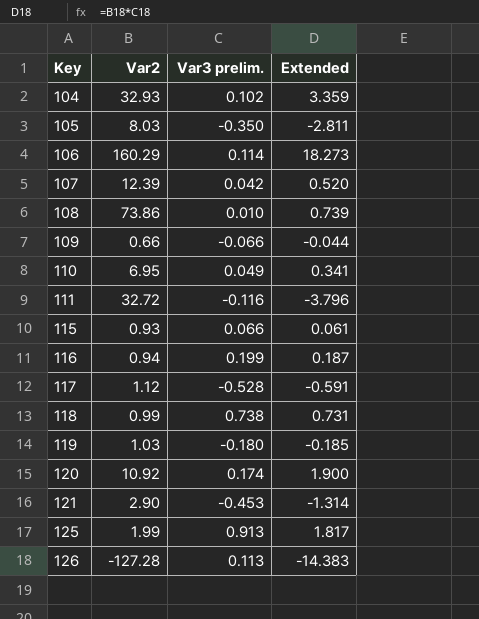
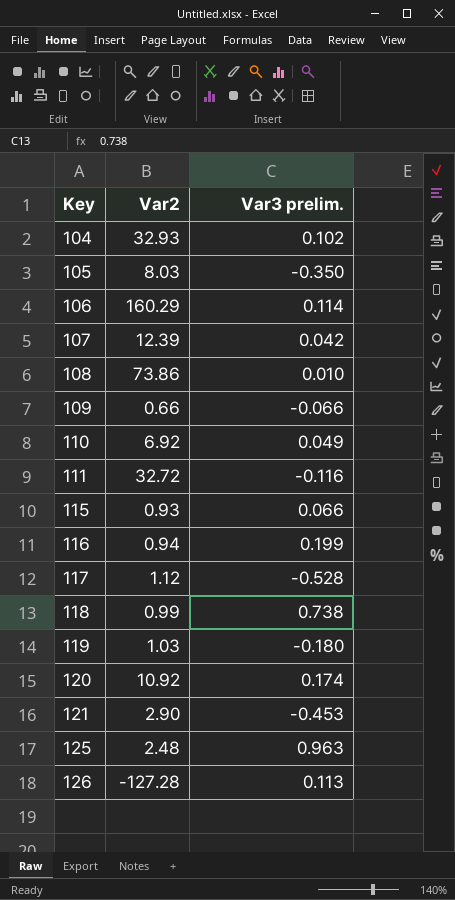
column Extended | formula: [Var2] * [Var3 prelim.] -> none
110 | Var2: 6.95 -> 6.92
125 | Var2: 1.99 -> 2.48
125 | Var3 prelim.: 0.913 -> 0.963

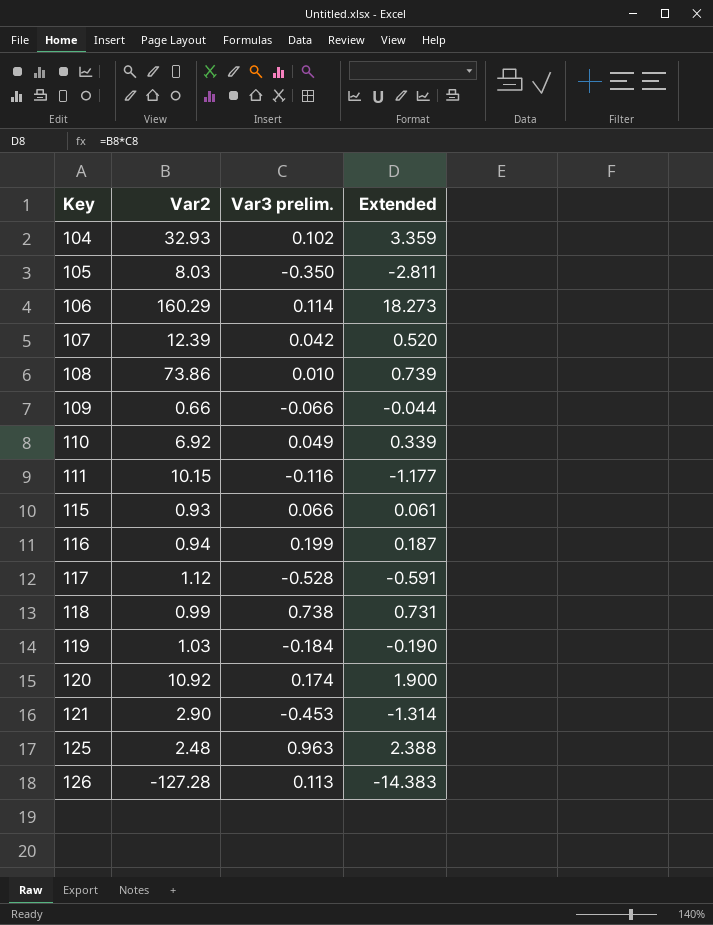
column Extended | formula: none -> [Var2] * [Var3 prelim.]
111 | Var2: 32.72 -> 10.15
119 | Var3 prelim.: -0.180 -> -0.184

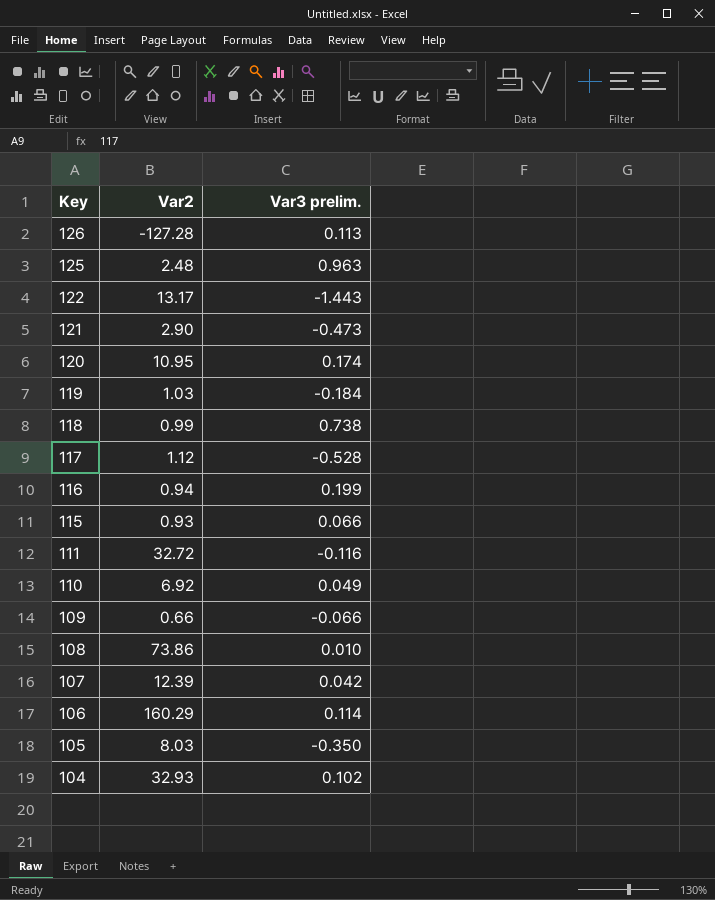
row order: Key ascending -> Key descending
column Extended | formula: [Var2] * [Var3 prelim.] -> none
row 122: none -> 13.17 | -1.443
121 | Var3 prelim.: -0.453 -> -0.473
120 | Var2: 10.92 -> 10.95
111 | Var2: 10.15 -> 32.72

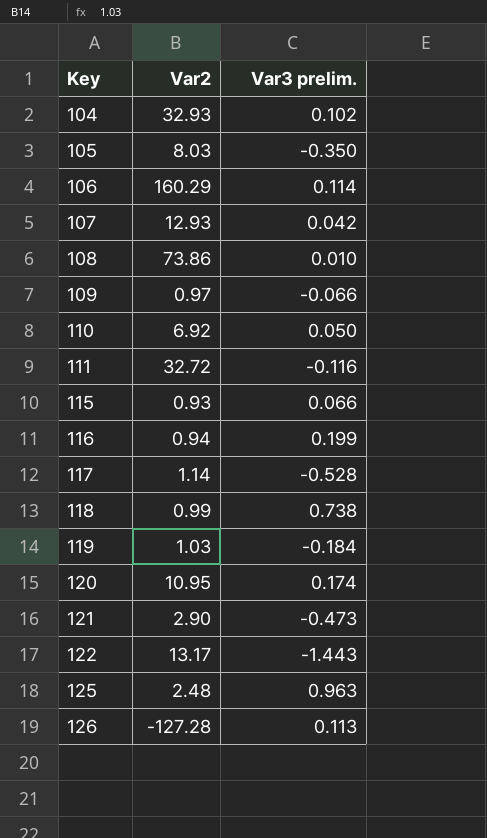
row order: Key descending -> Key ascending
107 | Var2: 12.39 -> 12.93
109 | Var2: 0.66 -> 0.97
110 | Var3 prelim.: 0.049 -> 0.050
117 | Var2: 1.12 -> 1.14

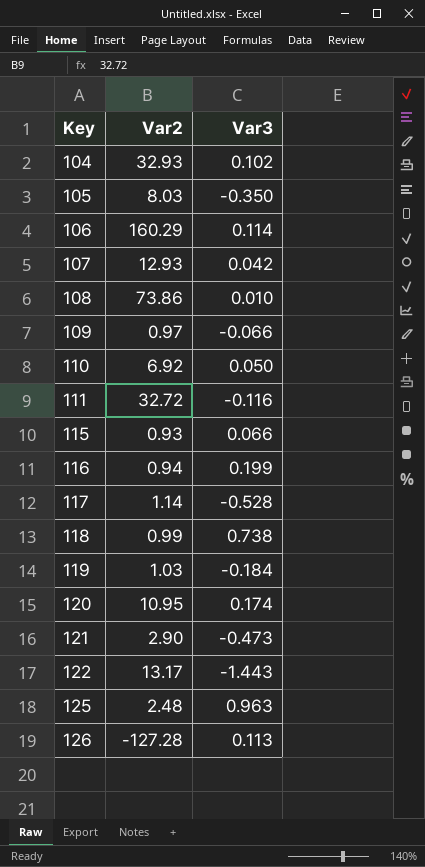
column name: Var3 prelim. -> Var3

